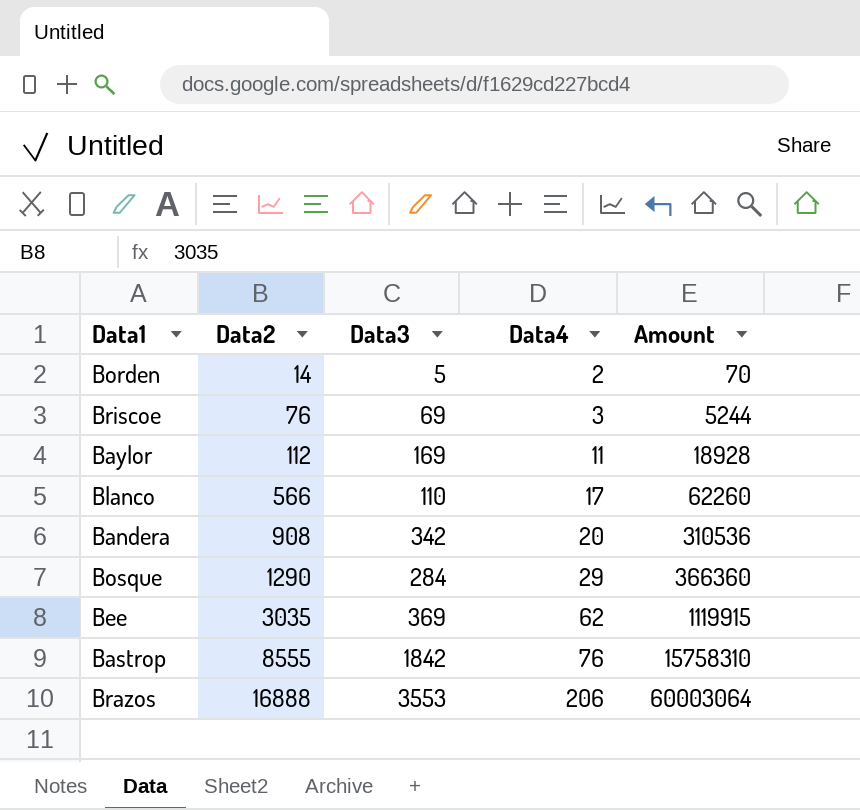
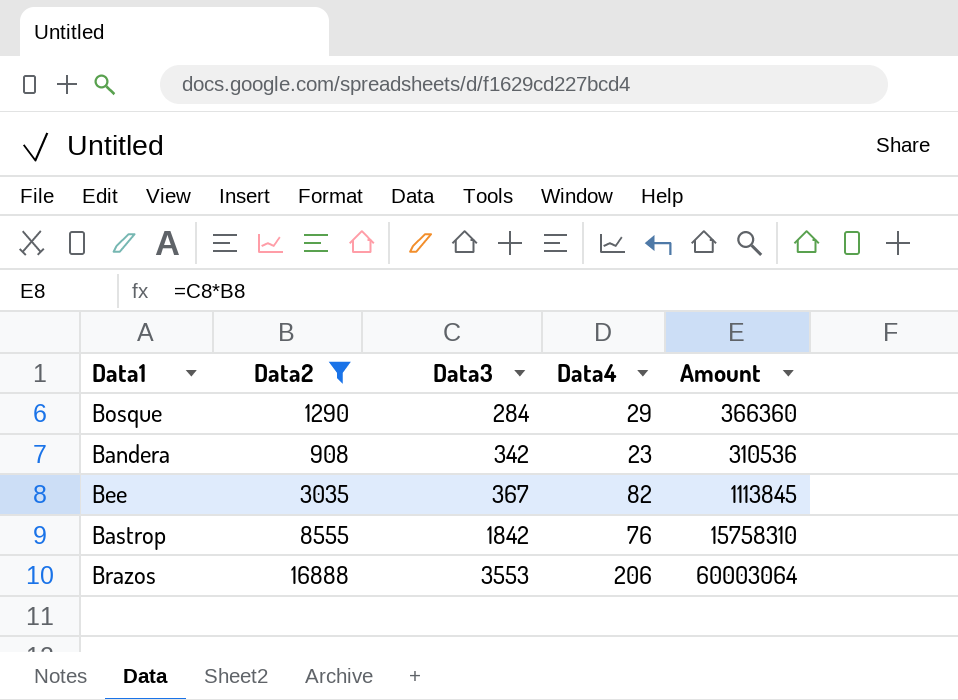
filter: none -> Data2 >= 908
row order: Data2 ascending -> Data3 ascending
Bandera | Data4: 20 -> 23
Bee | Data3: 369 -> 367
Bee | Data4: 62 -> 82
Bee | Amount: 1119915 -> 1113845

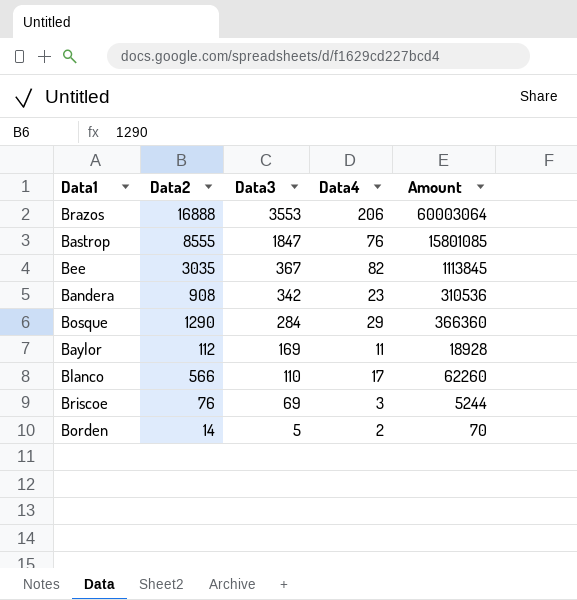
filter: Data2 >= 908 -> none
row order: Data3 ascending -> Data3 descending
Bastrop | Data3: 1842 -> 1847
Bastrop | Amount: 15758310 -> 15801085

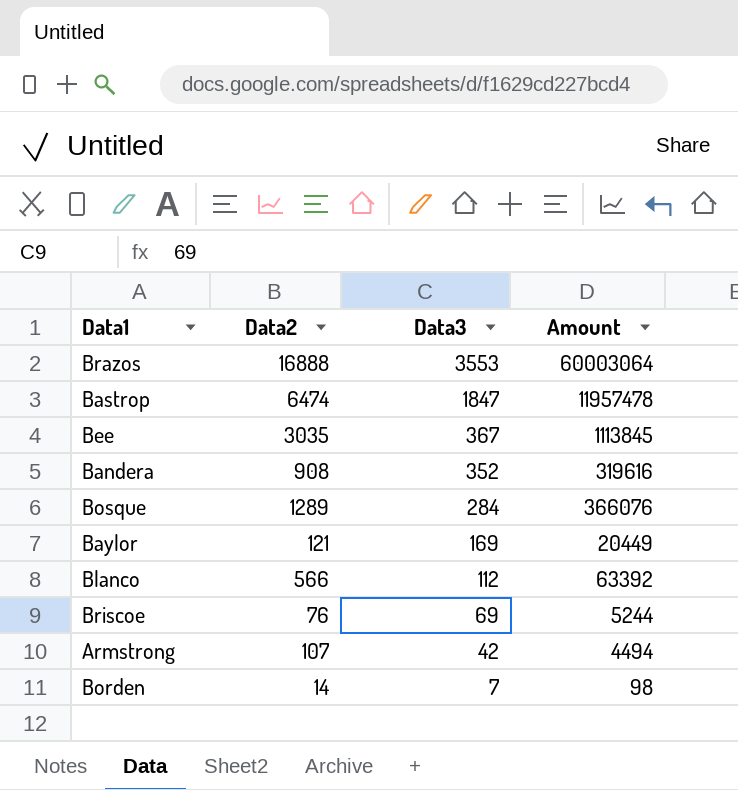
column Data4 | position: 4 -> none
Bastrop | Data2: 8555 -> 6474
Bastrop | Amount: 15801085 -> 11957478
Bandera | Data3: 342 -> 352
Bandera | Amount: 310536 -> 319616
Bosque | Data2: 1290 -> 1289
Bosque | Amount: 366360 -> 366076
Baylor | Data2: 112 -> 121
Baylor | Amount: 18928 -> 20449
Blanco | Data3: 110 -> 112
Blanco | Amount: 62260 -> 63392
row Armstrong: none -> 107 | 42 | 4494
Borden | Data3: 5 -> 7
Borden | Amount: 70 -> 98

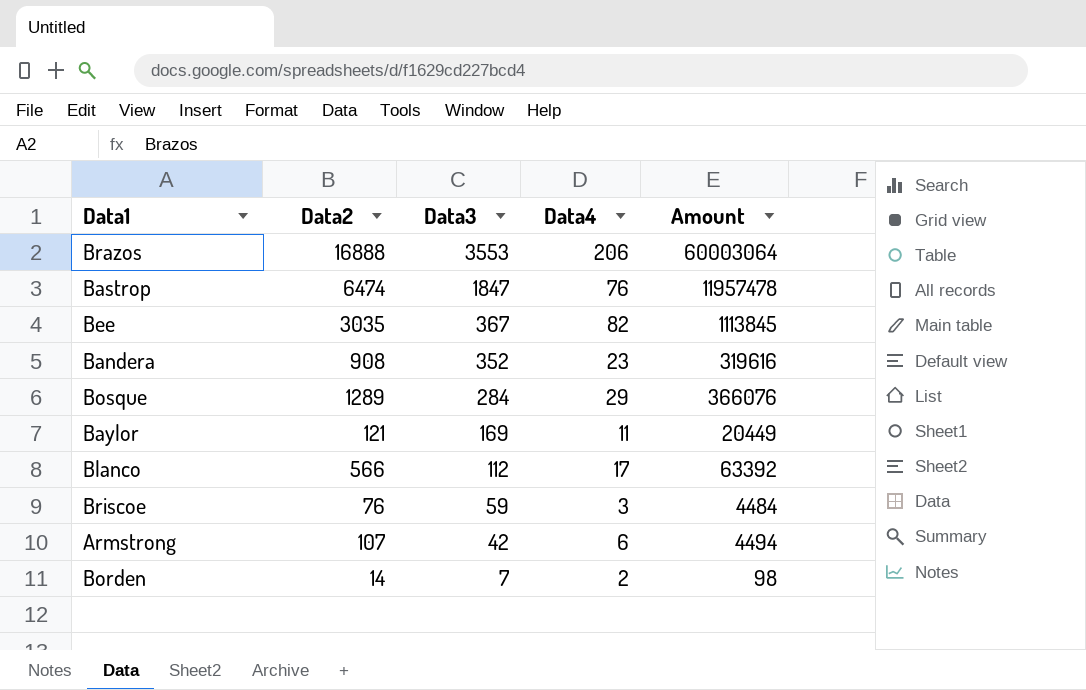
column Data4 | position: none -> 4
Briscoe | Data3: 69 -> 59
Briscoe | Amount: 5244 -> 4484

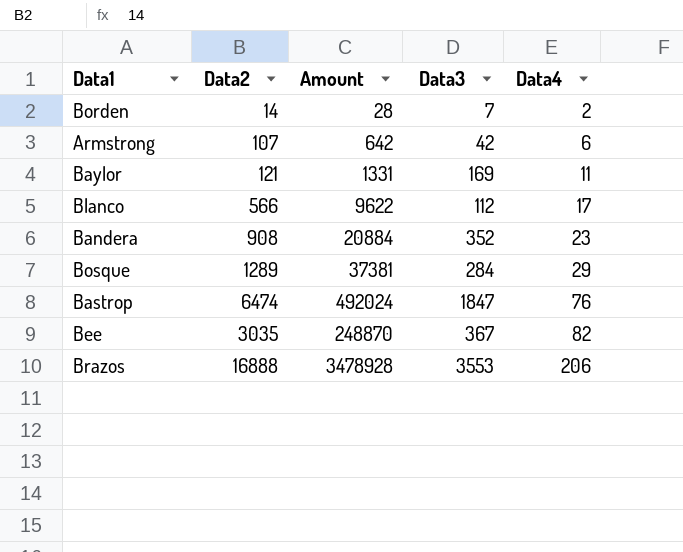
row order: Data3 descending -> Data4 ascending
column Amount | formula: [Data2] * [Data3] -> [Data2] * [Data4]
column Amount | position: 5 -> 3
row Briscoe: 76 | 59 | 3 | 4484 -> none

